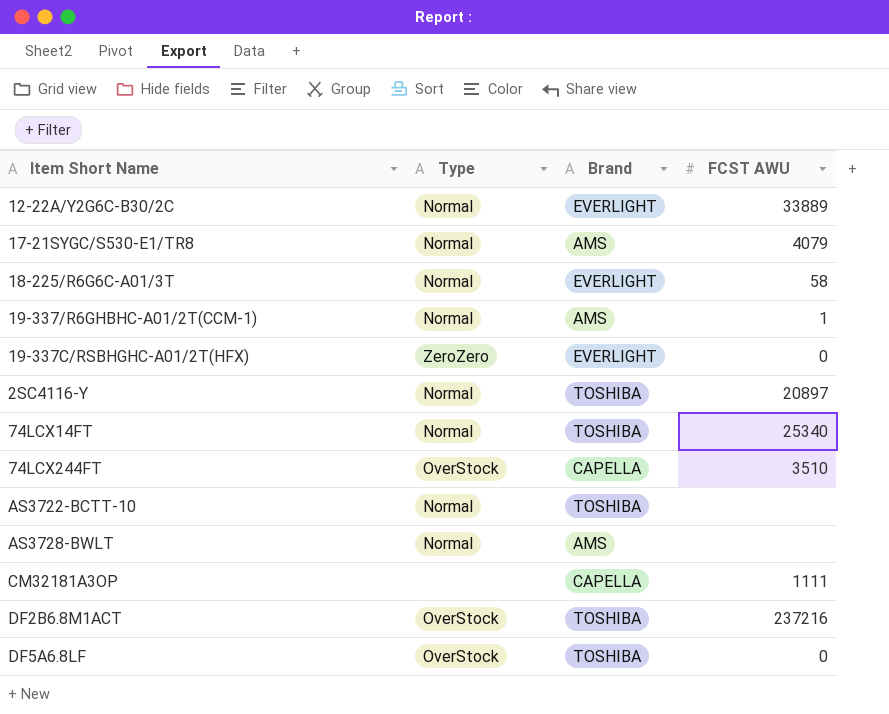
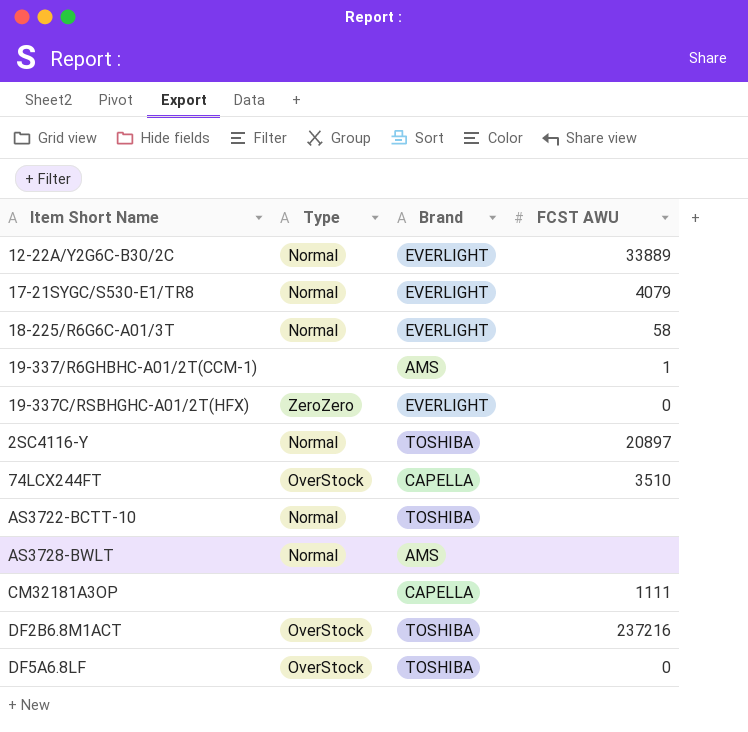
row 74LCX14FT: Normal | TOSHIBA | 25340 -> none
17-21SYGC/S530-E1/TR8 | Brand: AMS -> EVERLIGHT
19-337/R6GHBHC-A01/2T(CCM-1) | Type: Normal -> none

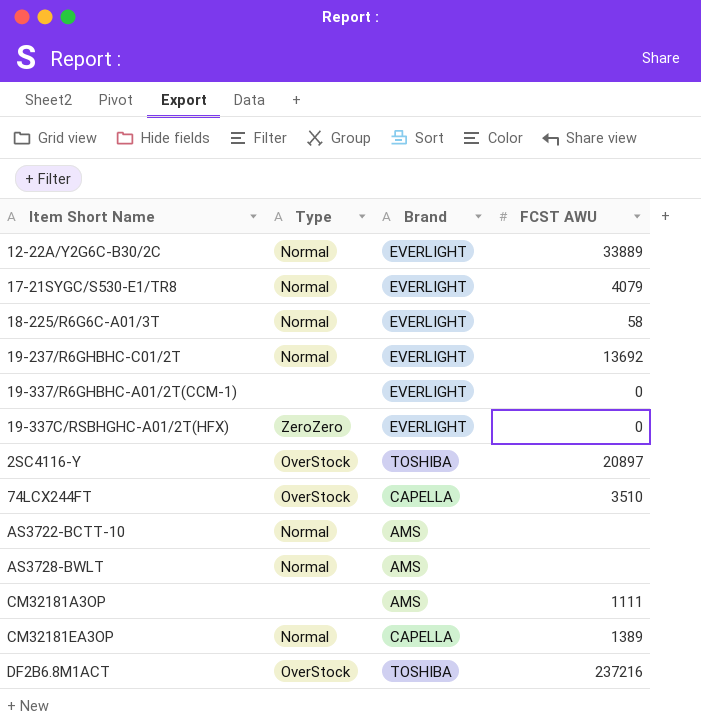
row DF5A6.8LF: OverStock | TOSHIBA | 0 -> none
row 19-237/R6GHBHC-C01/2T: none -> Normal | EVERLIGHT | 13692
19-337/R6GHBHC-A01/2T(CCM-1) | Brand: AMS -> EVERLIGHT
19-337/R6GHBHC-A01/2T(CCM-1) | FCST AWU: 1 -> 0
2SC4116-Y | Type: Normal -> OverStock
AS3722-BCTT-10 | Brand: TOSHIBA -> AMS
CM32181A3OP | Brand: CAPELLA -> AMS
row CM32181EA3OP: none -> Normal | CAPELLA | 1389

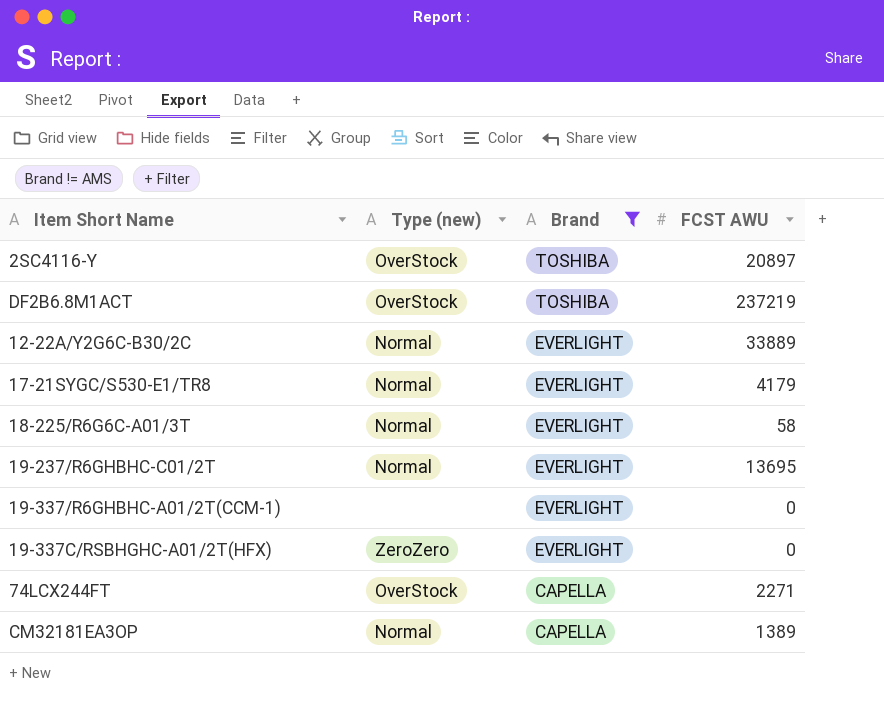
filter: none -> Brand != AMS
row order: none -> Brand descending
column name: Type -> Type (new)
DF2B6.8M1ACT | FCST AWU: 237216 -> 237219
17-21SYGC/S530-E1/TR8 | FCST AWU: 4079 -> 4179
19-237/R6GHBHC-C01/2T | FCST AWU: 13692 -> 13695
74LCX244FT | FCST AWU: 3510 -> 2271

